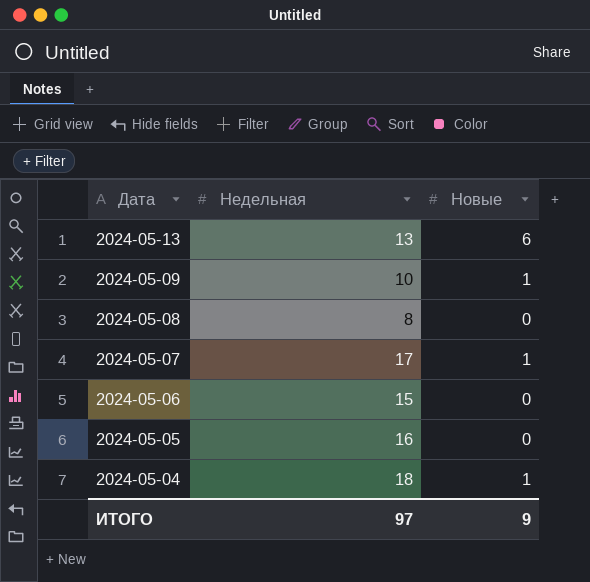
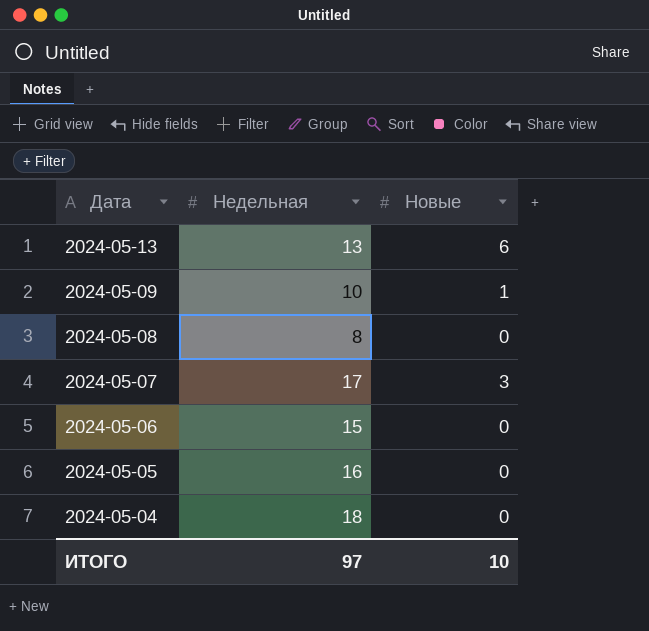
2024-05-07 | Новые: 1 -> 3
2024-05-04 | Новые: 1 -> 0
ИТОГО | Новые: 9 -> 10

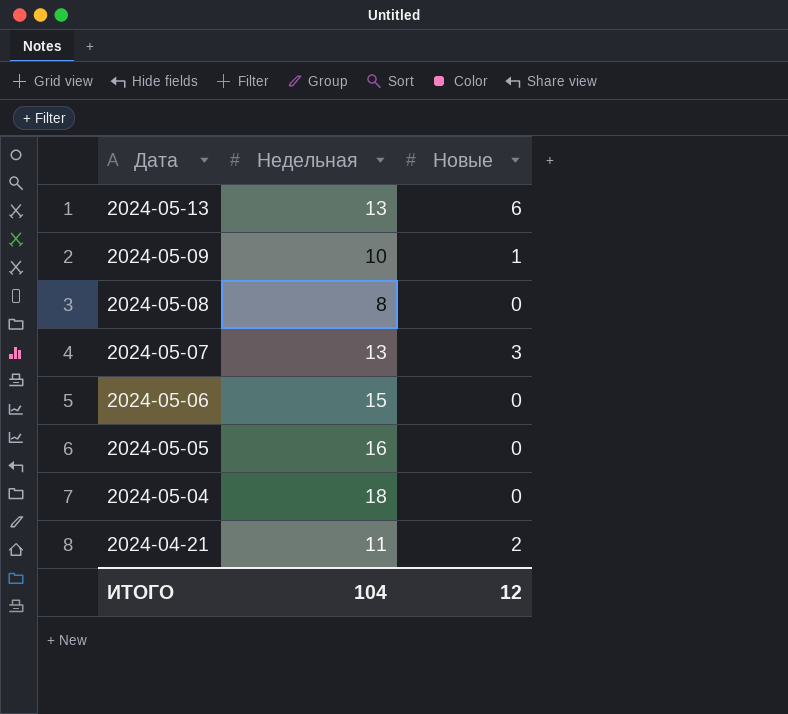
2024-05-07 | Недельная: 17 -> 13
row 2024-04-21: none -> 11 | 2
ИТОГО | Недельная: 97 -> 104
ИТОГО | Новые: 10 -> 12

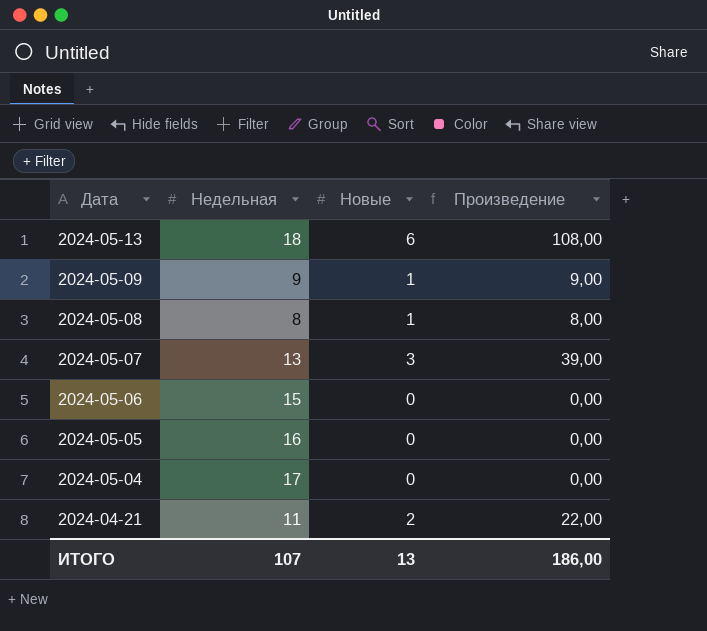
column Произведение | formula: none -> [Недельная] * [Новые]
2024-05-13 | Недельная: 13 -> 18
2024-05-09 | Недельная: 10 -> 9
2024-05-08 | Новые: 0 -> 1
2024-05-04 | Недельная: 18 -> 17
ИТОГО | Недельная: 104 -> 107
ИТОГО | Новые: 12 -> 13

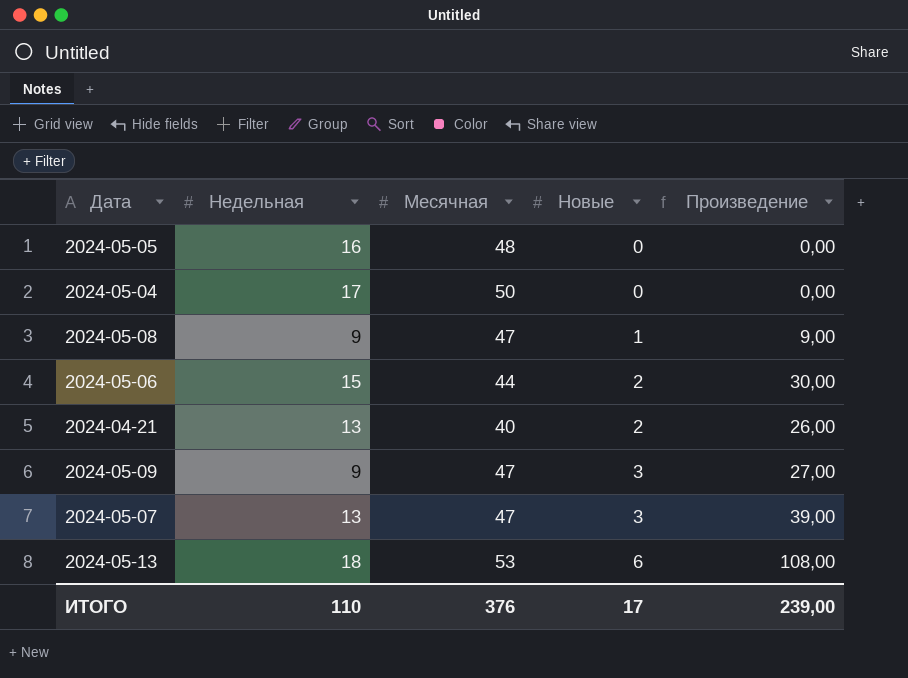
row order: Дата descending -> Новые ascending
column Месячная | position: none -> 3
2024-05-08 | Недельная: 8 -> 9
2024-05-08 | Произведение: 8,00 -> 9,00
2024-05-06 | Новые: 0 -> 2
2024-05-06 | Произведение: 0,00 -> 30,00
2024-04-21 | Недельная: 11 -> 13
2024-04-21 | Произведение: 22,00 -> 26,00
2024-05-09 | Новые: 1 -> 3
2024-05-09 | Произведение: 9,00 -> 27,00
ИТОГО | Недельная: 107 -> 110
ИТОГО | Новые: 13 -> 17
ИТОГО | Произведение: 186,00 -> 239,00

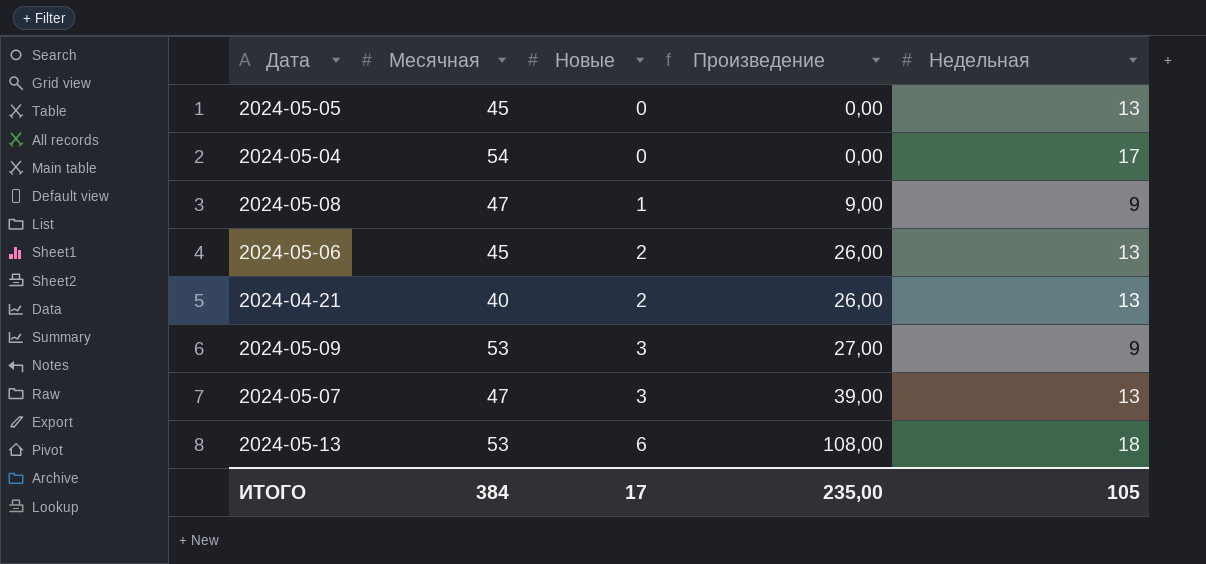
column Недельная | position: 2 -> 5
2024-05-05 | Месячная: 48 -> 45
2024-05-05 | Недельная: 16 -> 13
2024-05-04 | Месячная: 50 -> 54
2024-05-06 | Месячная: 44 -> 45
2024-05-06 | Произведение: 30,00 -> 26,00
2024-05-06 | Недельная: 15 -> 13
2024-05-09 | Месячная: 47 -> 53
ИТОГО | Месячная: 376 -> 384
ИТОГО | Произведение: 239,00 -> 235,00
ИТОГО | Недельная: 110 -> 105

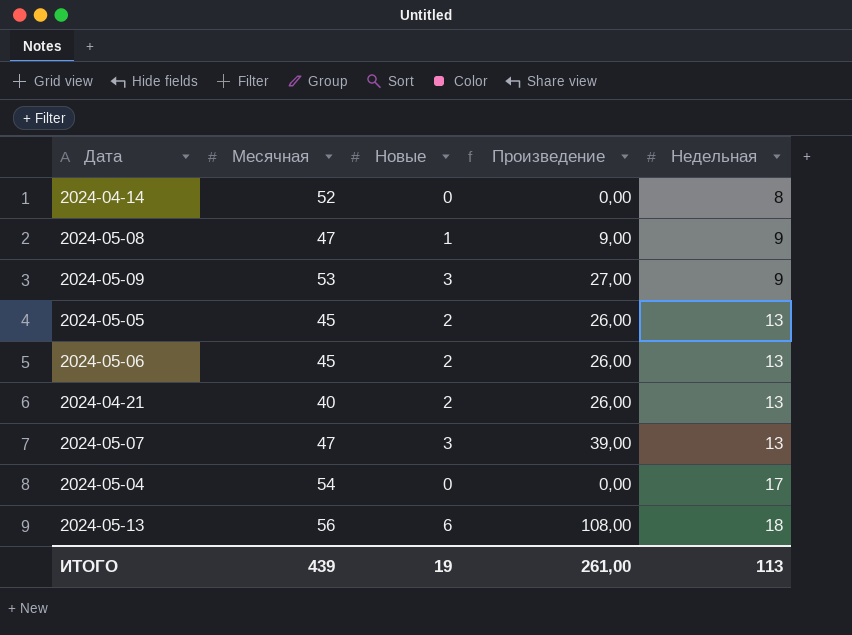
row order: Новые ascending -> Недельная ascending
row 2024-04-14: none -> 52 | 0 | 0,00 | 8
2024-05-05 | Новые: 0 -> 2
2024-05-05 | Произведение: 0,00 -> 26,00
2024-05-13 | Месячная: 53 -> 56
ИТОГО | Месячная: 384 -> 439
ИТОГО | Новые: 17 -> 19
ИТОГО | Произведение: 235,00 -> 261,00
ИТОГО | Недельная: 105 -> 113

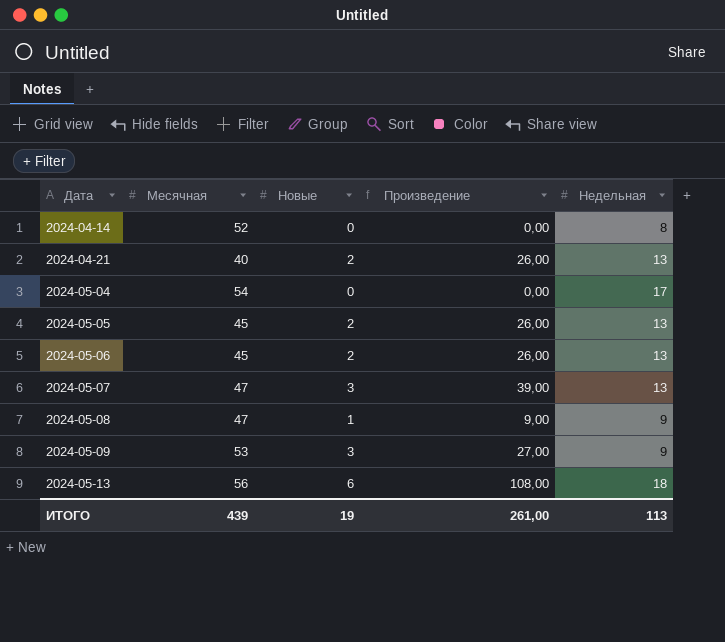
row order: Недельная ascending -> Дата ascending

